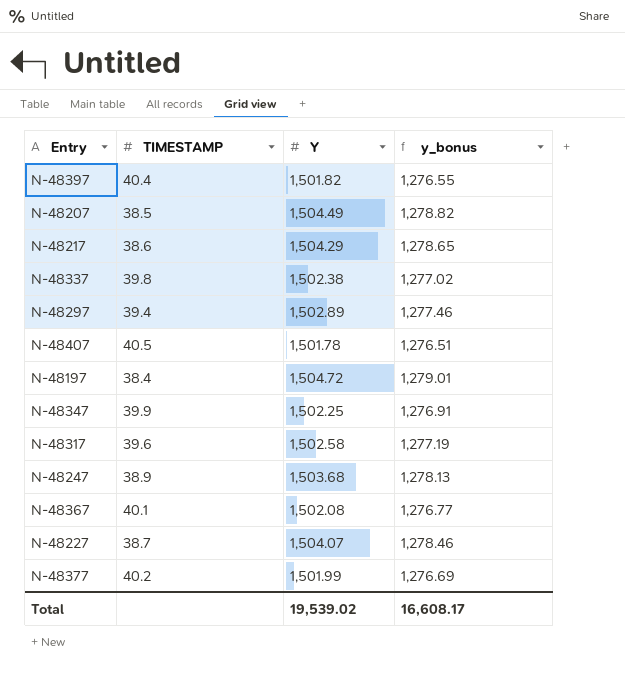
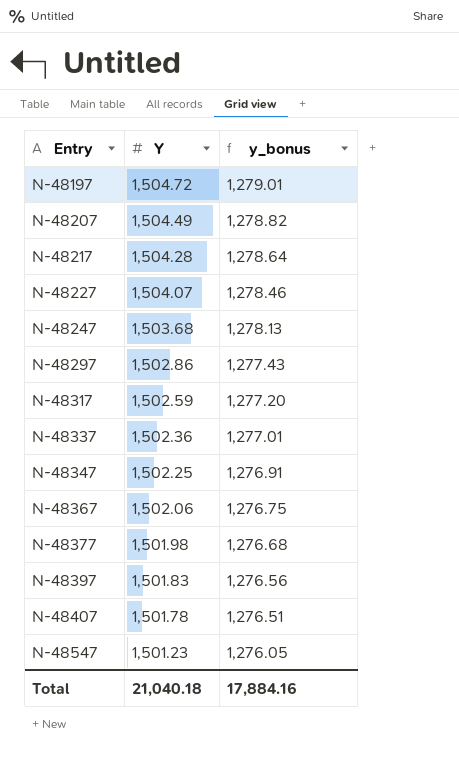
row order: none -> Entry ascending
column TIMESTAMP | position: 2 -> none
N-48217 | Y: 1,504.29 -> 1,504.28
N-48217 | y_bonus: 1,278.65 -> 1,278.64
N-48297 | Y: 1,502.89 -> 1,502.86
N-48297 | y_bonus: 1,277.46 -> 1,277.43
N-48317 | Y: 1,502.58 -> 1,502.59
N-48317 | y_bonus: 1,277.19 -> 1,277.20
N-48337 | Y: 1,502.38 -> 1,502.36
N-48337 | y_bonus: 1,277.02 -> 1,277.01
N-48367 | Y: 1,502.08 -> 1,502.06
N-48367 | y_bonus: 1,276.77 -> 1,276.75
N-48377 | Y: 1,501.99 -> 1,501.98
N-48377 | y_bonus: 1,276.69 -> 1,276.68
N-48397 | Y: 1,501.82 -> 1,501.83
N-48397 | y_bonus: 1,276.55 -> 1,276.56
row N-48547: none -> 1,501.23 | 1,276.05
Total | Y: 19,539.02 -> 21,040.18
Total | y_bonus: 16,608.17 -> 17,884.16

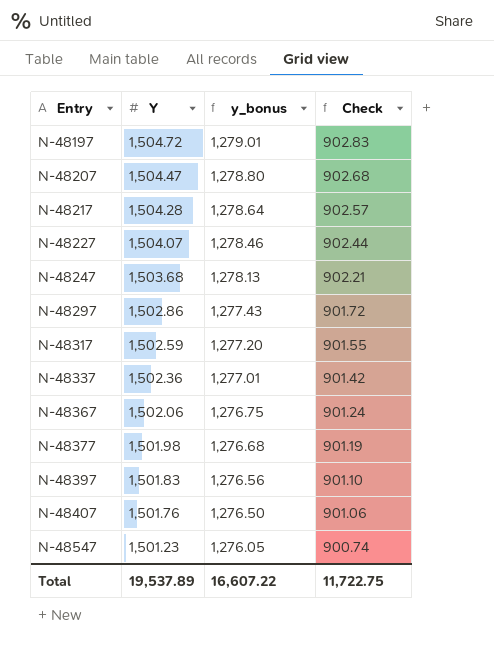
column Check | formula: none -> [Y] * 0.6
row N-48347: 1,502.25 | 1,276.91 -> none
N-48207 | Y: 1,504.49 -> 1,504.47
N-48207 | y_bonus: 1,278.82 -> 1,278.80
N-48407 | Y: 1,501.78 -> 1,501.76
N-48407 | y_bonus: 1,276.51 -> 1,276.50
Total | Y: 21,040.18 -> 19,537.89
Total | y_bonus: 17,884.16 -> 16,607.22

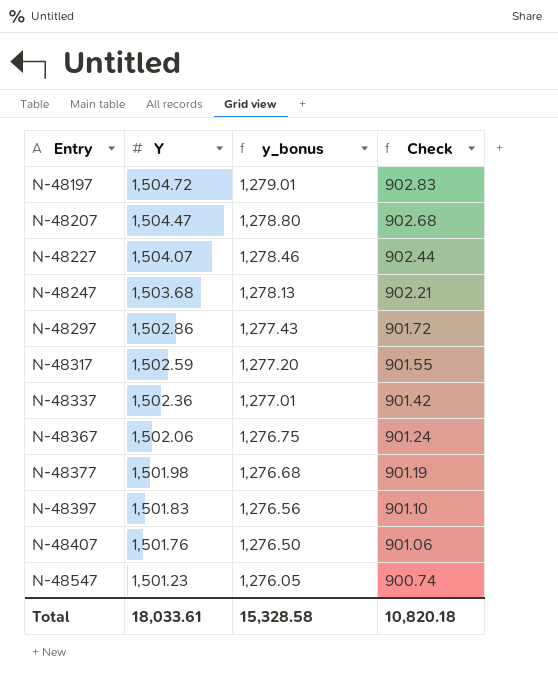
row N-48217: 1,504.28 | 1,278.64 | 902.57 -> none
Total | Y: 19,537.89 -> 18,033.61
Total | y_bonus: 16,607.22 -> 15,328.58
Total | Check: 11,722.75 -> 10,820.18

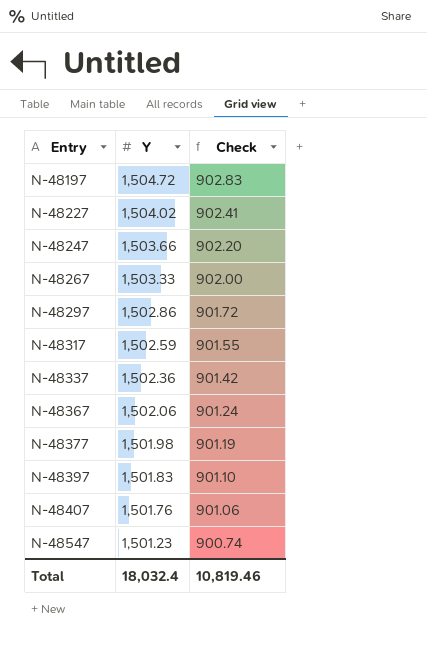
column y_bonus | formula: [Y] * 0.85 -> none
row N-48207: 1,504.47 | 1,278.80 | 902.68 -> none
N-48227 | Y: 1,504.07 -> 1,504.02
N-48227 | Check: 902.44 -> 902.41
N-48247 | Y: 1,503.68 -> 1,503.66
N-48247 | Check: 902.21 -> 902.20
row N-48267: none -> 1,503.33 | 902.00
Total | Y: 18,033.61 -> 18,032.4
Total | Check: 10,820.18 -> 10,819.46

